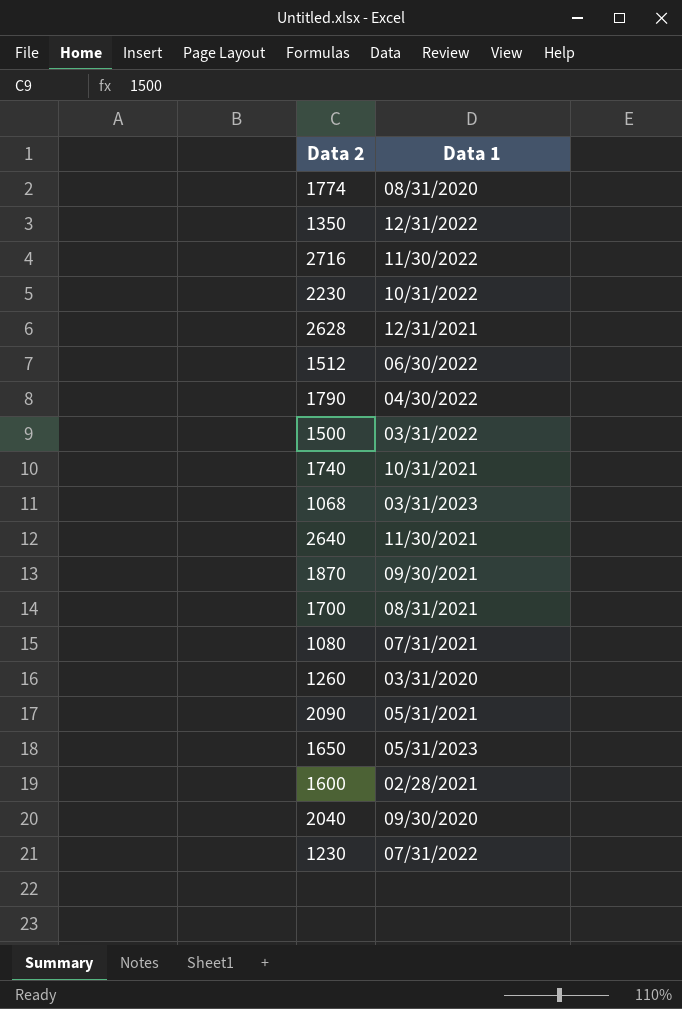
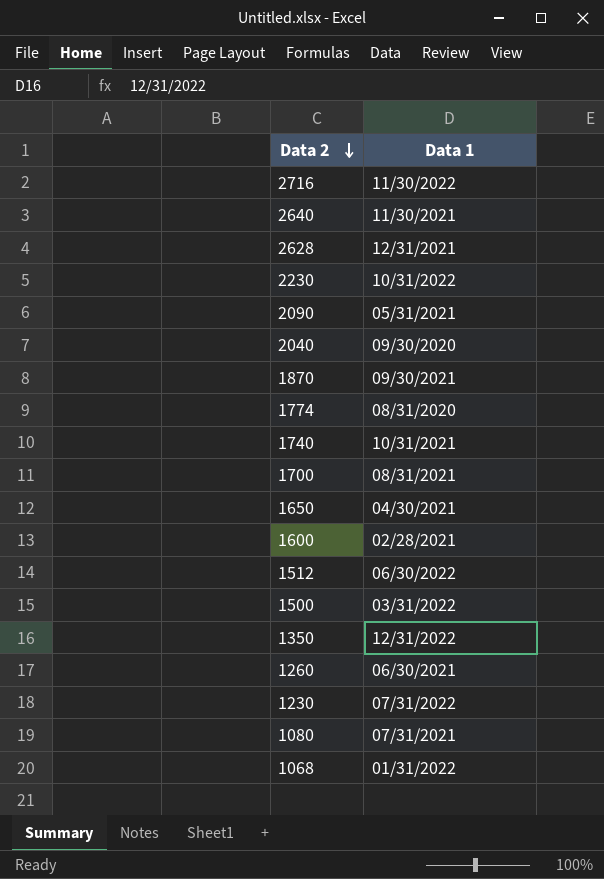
row order: none -> Data 2 descending
row 1790: 04/30/2022 -> none
1650 | Data 1: 05/31/2023 -> 04/30/2021
1260 | Data 1: 03/31/2020 -> 06/30/2021
1068 | Data 1: 03/31/2023 -> 01/31/2022

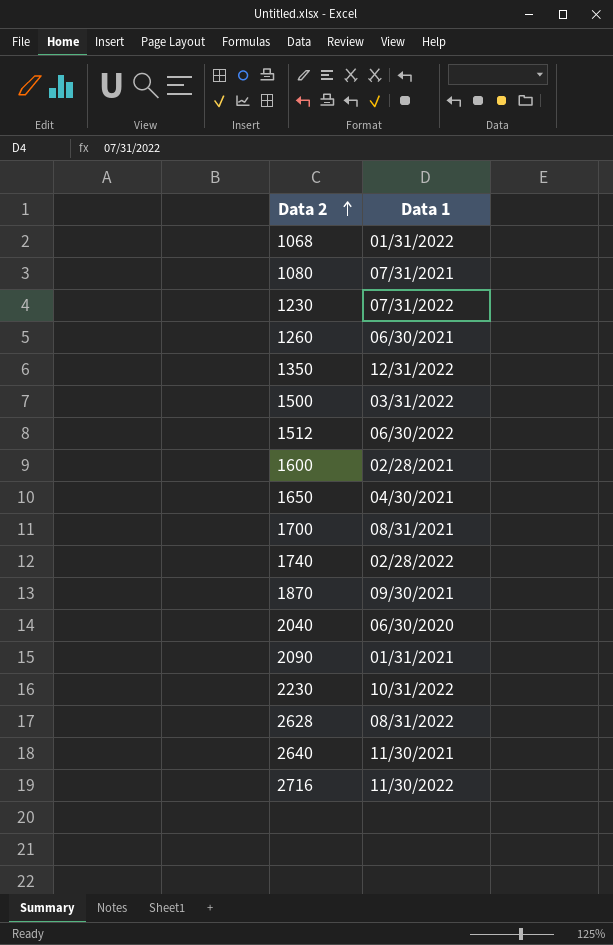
row order: Data 2 descending -> Data 2 ascending
row 1774: 08/31/2020 -> none
1740 | Data 1: 10/31/2021 -> 02/28/2022
2040 | Data 1: 09/30/2020 -> 06/30/2020
2090 | Data 1: 05/31/2021 -> 01/31/2021
2628 | Data 1: 12/31/2021 -> 08/31/2022

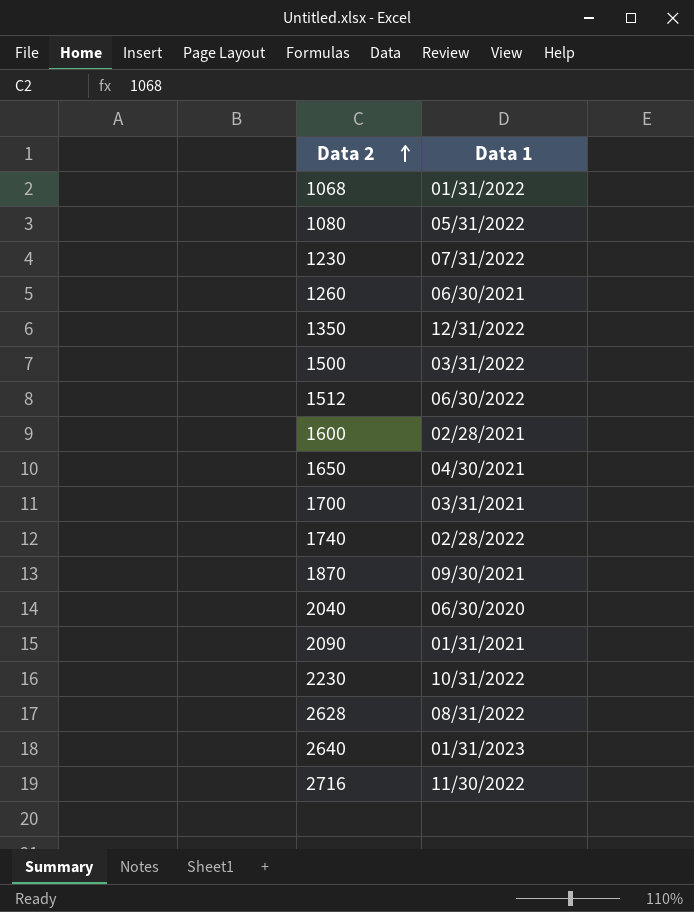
1080 | Data 1: 07/31/2021 -> 05/31/2022
1700 | Data 1: 08/31/2021 -> 03/31/2021
2640 | Data 1: 11/30/2021 -> 01/31/2023

